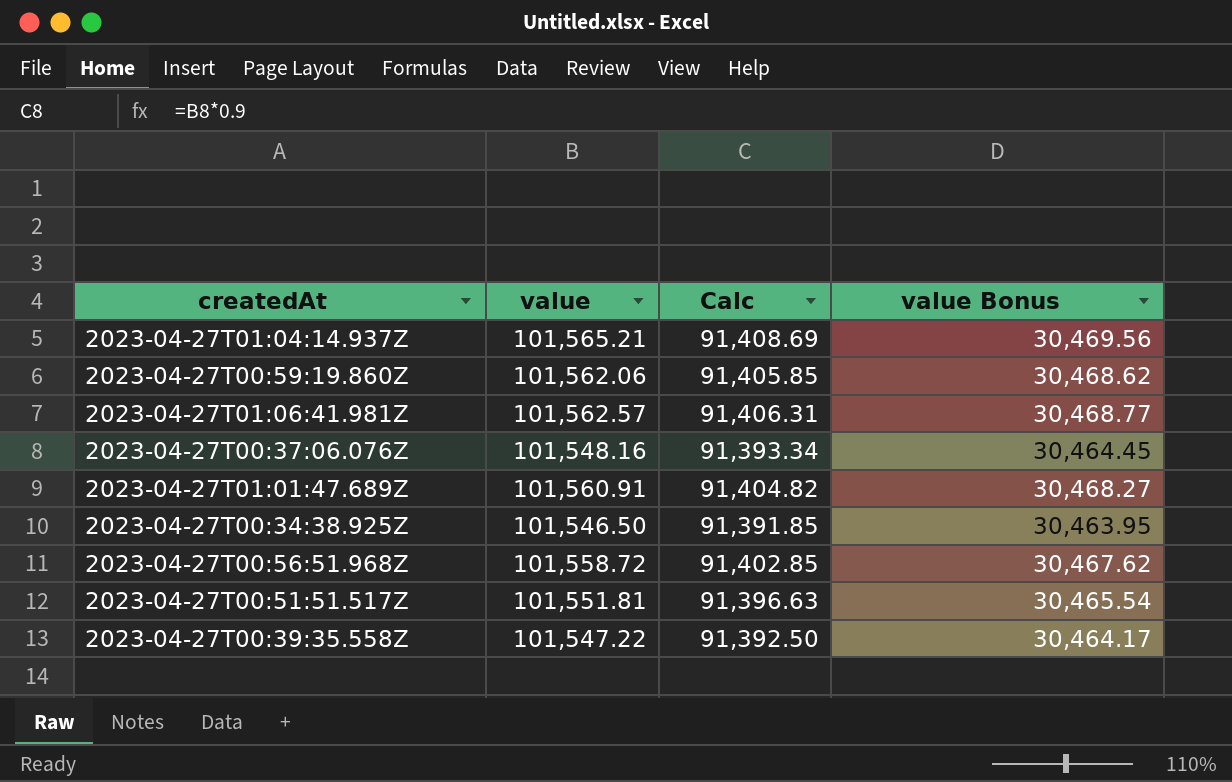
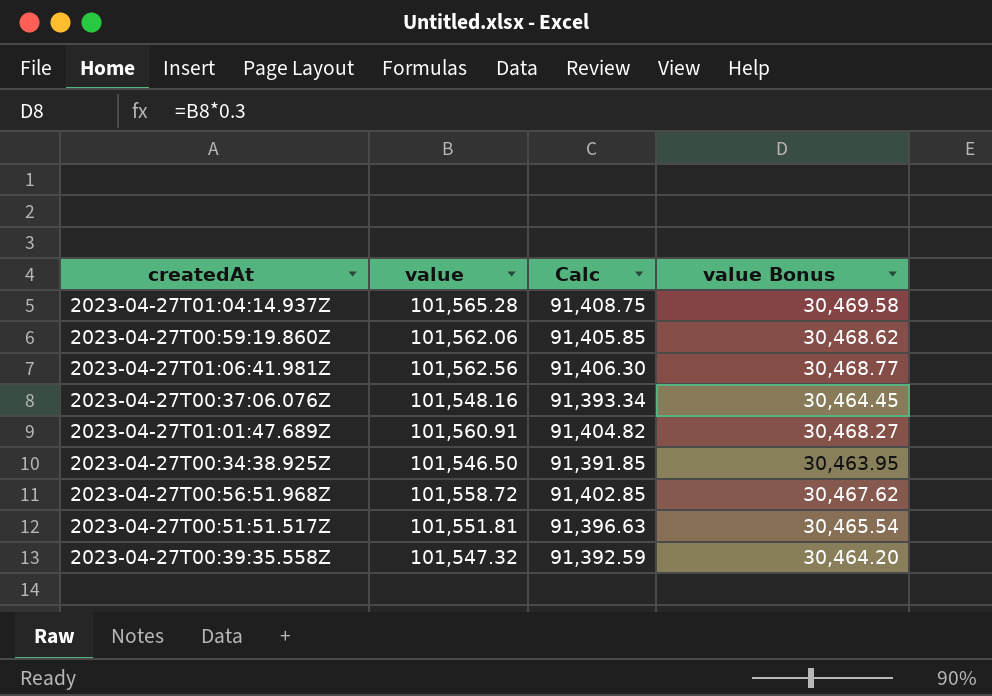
2023-04-27T01:04:14.937Z | value: 101,565.21 -> 101,565.28
2023-04-27T01:04:14.937Z | Calc: 91,408.69 -> 91,408.75
2023-04-27T01:04:14.937Z | value Bonus: 30,469.56 -> 30,469.58
2023-04-27T01:06:41.981Z | value: 101,562.57 -> 101,562.56
2023-04-27T01:06:41.981Z | Calc: 91,406.31 -> 91,406.30
2023-04-27T00:39:35.558Z | value: 101,547.22 -> 101,547.32
2023-04-27T00:39:35.558Z | Calc: 91,392.50 -> 91,392.59
2023-04-27T00:39:35.558Z | value Bonus: 30,464.17 -> 30,464.20

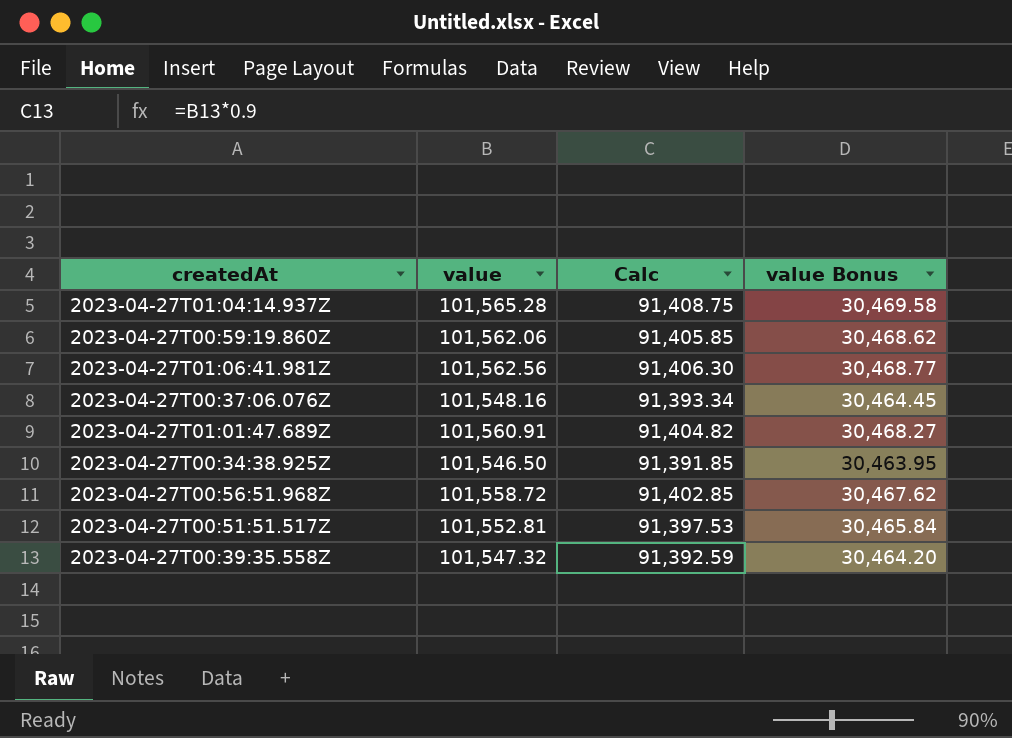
2023-04-27T00:51:51.517Z | value: 101,551.81 -> 101,552.81
2023-04-27T00:51:51.517Z | Calc: 91,396.63 -> 91,397.53
2023-04-27T00:51:51.517Z | value Bonus: 30,465.54 -> 30,465.84

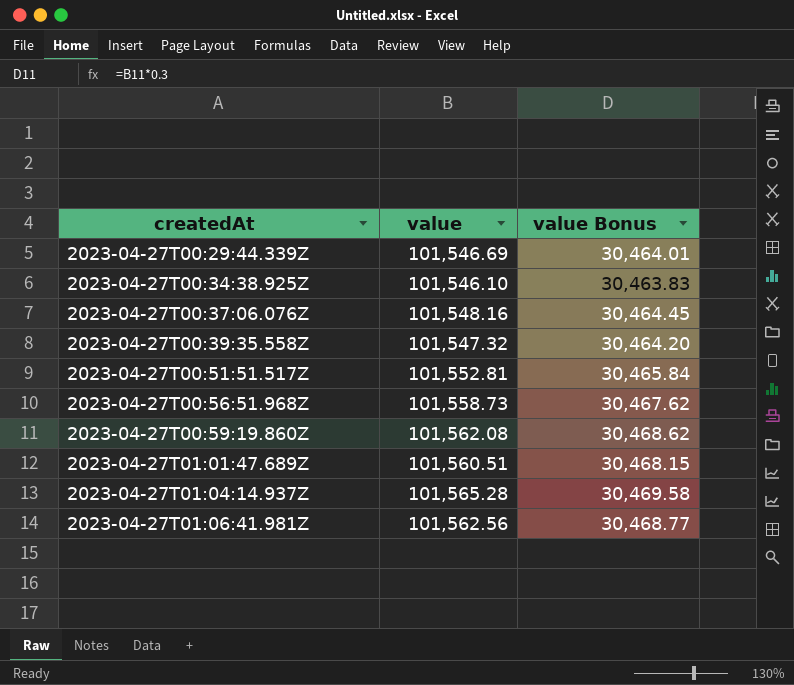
row order: none -> createdAt ascending
column Calc | formula: [value] * 0.9 -> none
row 2023-04-27T00:29:44.339Z: none -> 101,546.69 | 30,464.01
2023-04-27T00:34:38.925Z | value: 101,546.50 -> 101,546.10
2023-04-27T00:34:38.925Z | value Bonus: 30,463.95 -> 30,463.83
2023-04-27T00:56:51.968Z | value: 101,558.72 -> 101,558.73
2023-04-27T00:59:19.860Z | value: 101,562.06 -> 101,562.08
2023-04-27T01:01:47.689Z | value: 101,560.91 -> 101,560.51
2023-04-27T01:01:47.689Z | value Bonus: 30,468.27 -> 30,468.15

